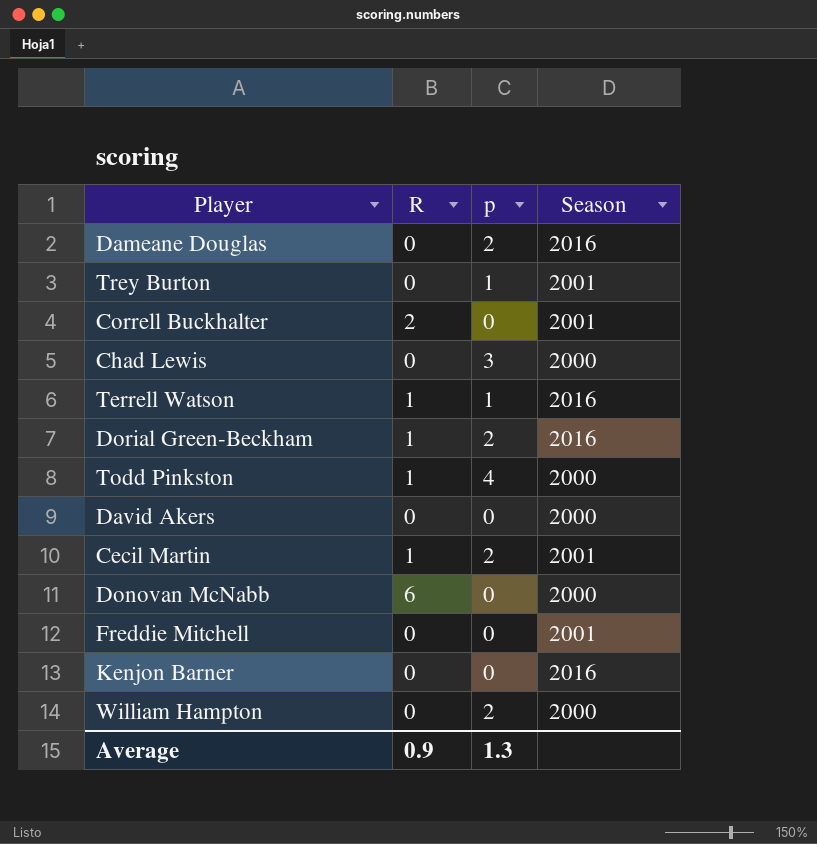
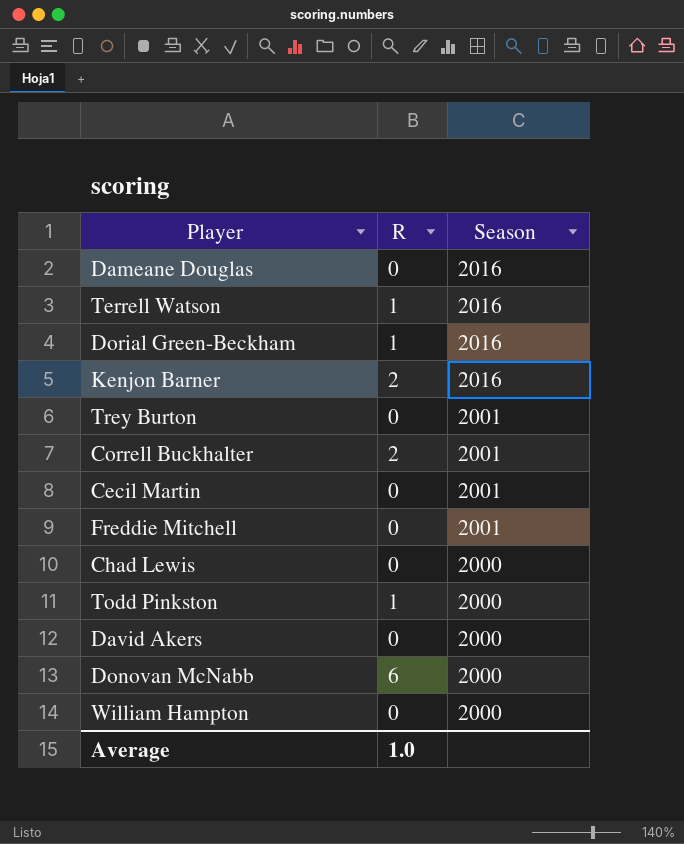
row order: none -> Season descending
column p | position: 3 -> none
Kenjon Barner | R: 0 -> 2
Cecil Martin | R: 1 -> 0
Average | R: 0.9 -> 1.0

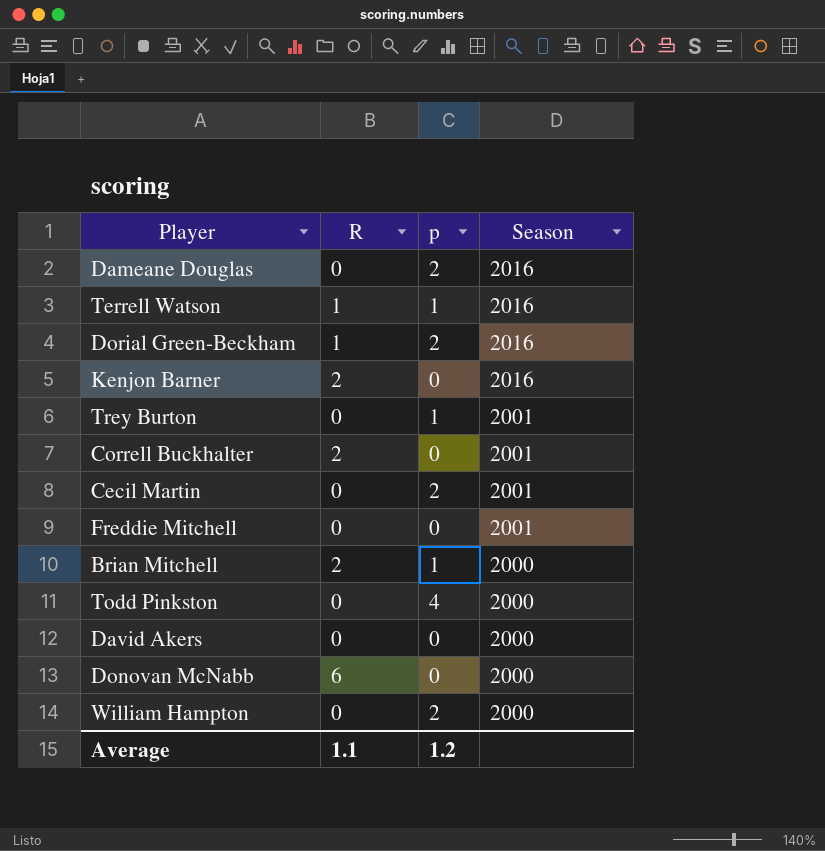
column p | position: none -> 3
row Chad Lewis: 0 | 2000 -> none
row Brian Mitchell: none -> 2 | 1 | 2000
Todd Pinkston | R: 1 -> 0
Average | R: 1.0 -> 1.1

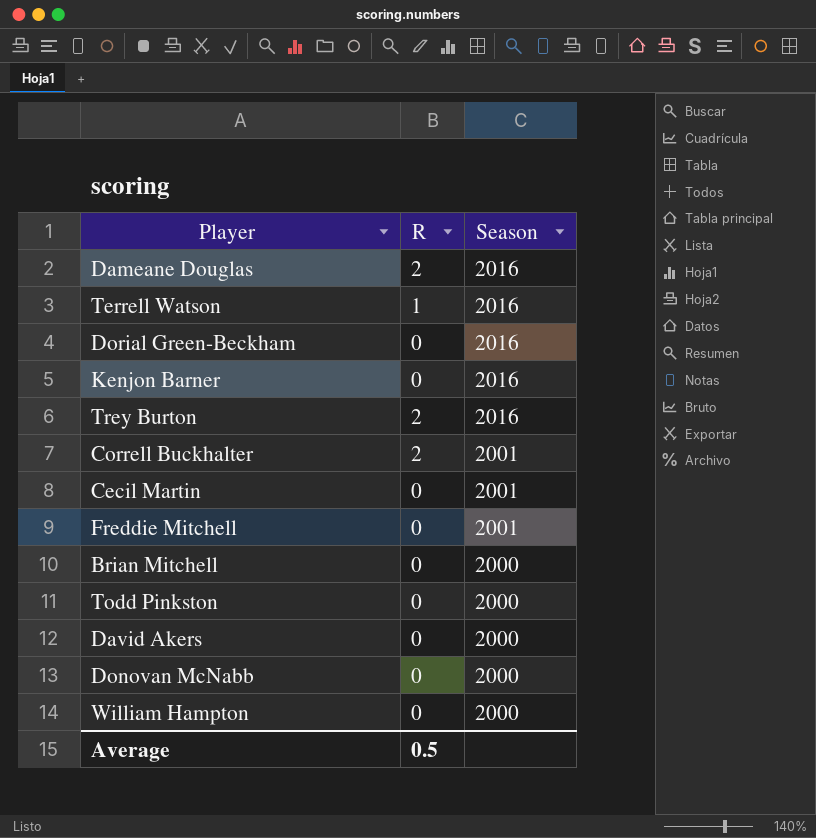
column p | position: 3 -> none
Dameane Douglas | R: 0 -> 2
Dorial Green-Beckham | R: 1 -> 0
Kenjon Barner | R: 2 -> 0
Trey Burton | R: 0 -> 2
Trey Burton | Season: 2001 -> 2016
Brian Mitchell | R: 2 -> 0
Donovan McNabb | R: 6 -> 0
Average | R: 1.1 -> 0.5

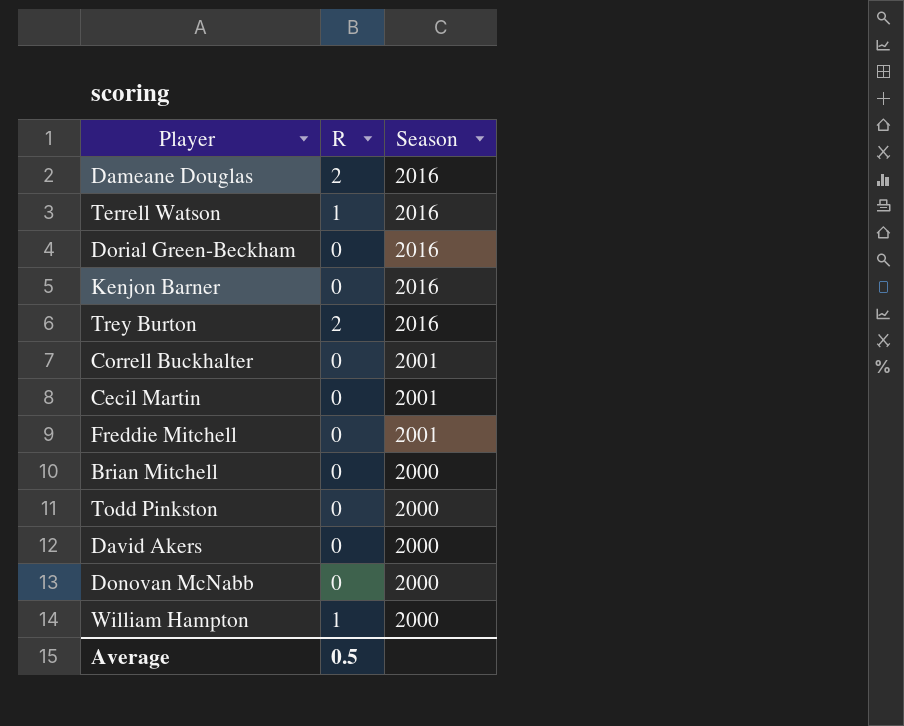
Correll Buckhalter | R: 2 -> 0
William Hampton | R: 0 -> 1

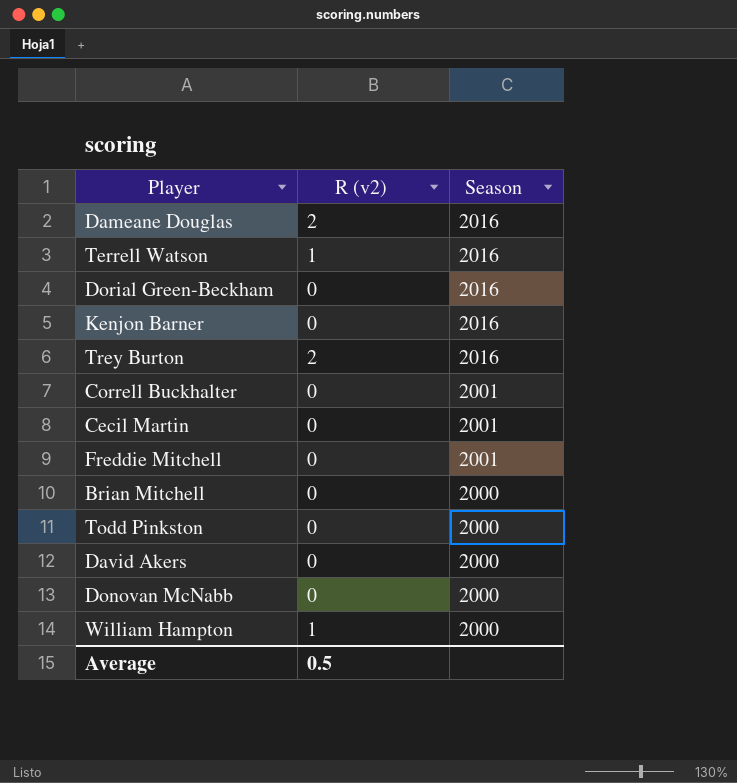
column name: R -> R (v2)

